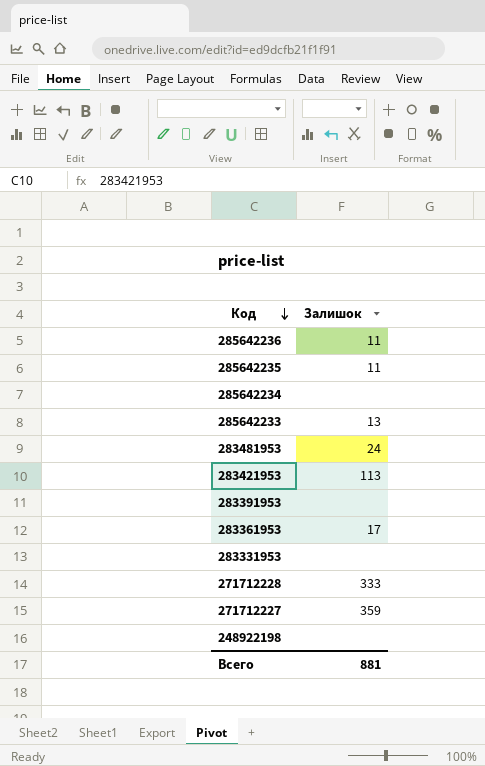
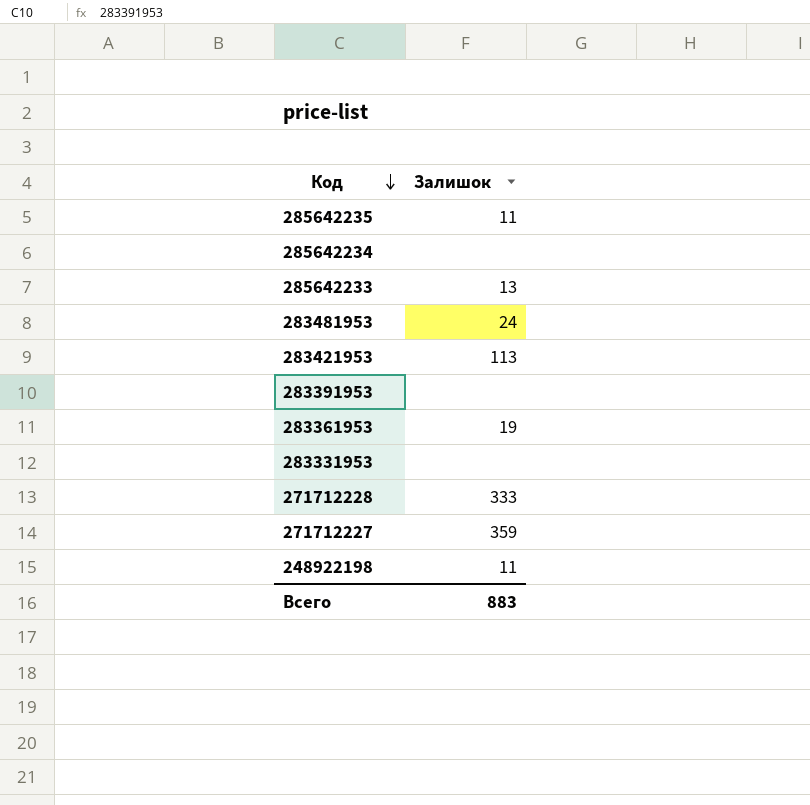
row 285642236: 11 -> none
283361953 | Залишок: 17 -> 19
248922198 | Залишок: none -> 11
Всего | Залишок: 881 -> 883

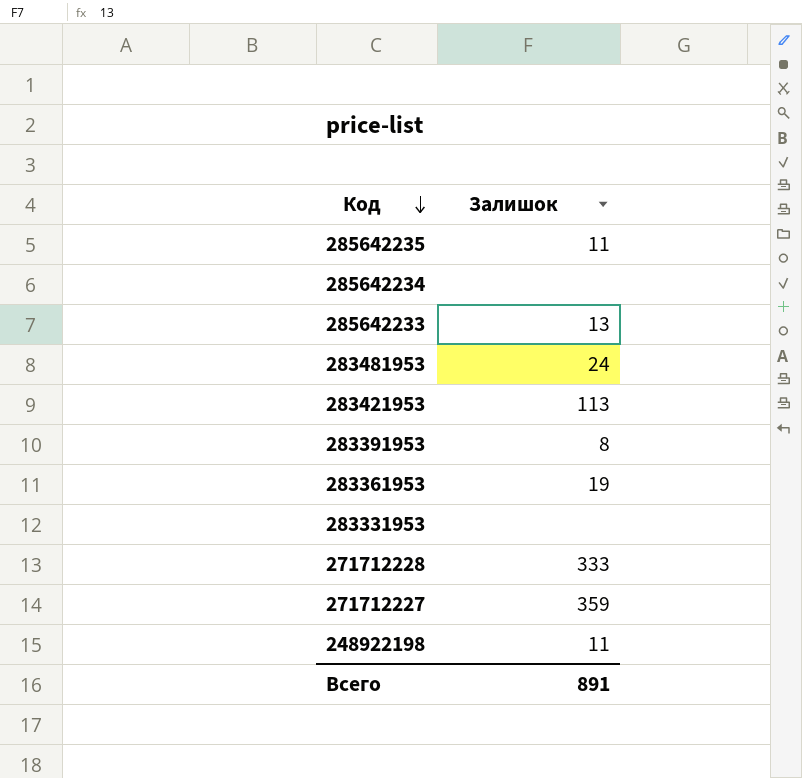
283391953 | Залишок: none -> 8
Всего | Залишок: 883 -> 891

